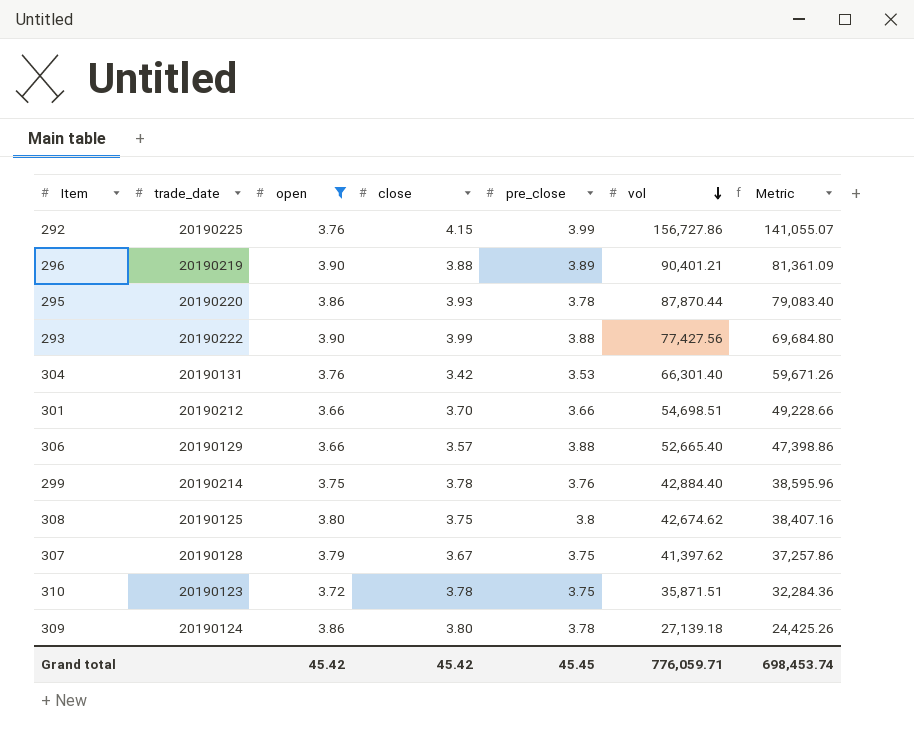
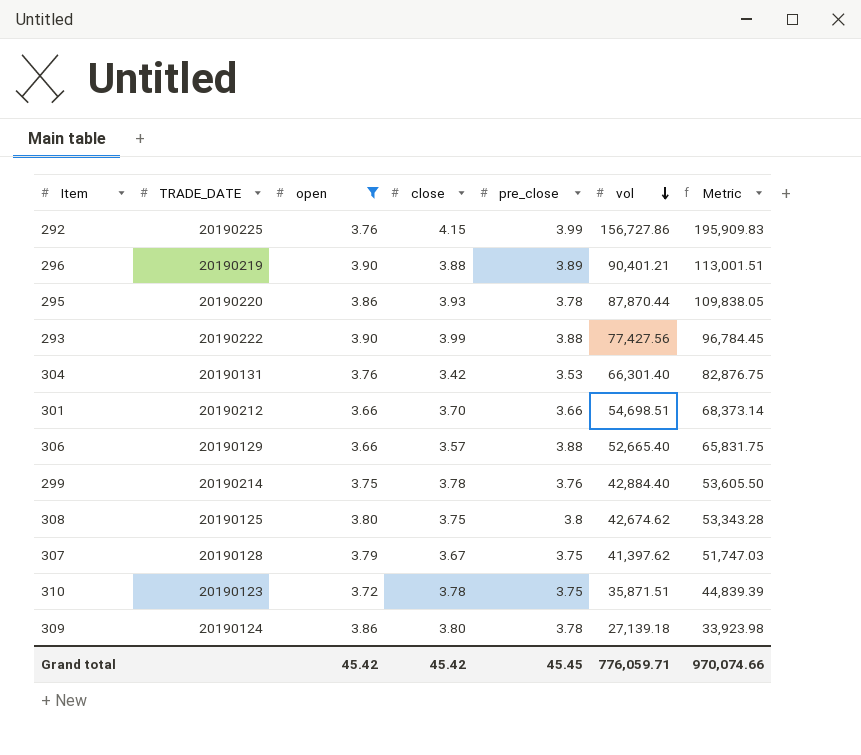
column name: trade_date -> TRADE_DATE
column Metric | formula: [vol] * 0.9 -> [vol] * 1.25
Grand total | Metric: 698,453.74 -> 970,074.66

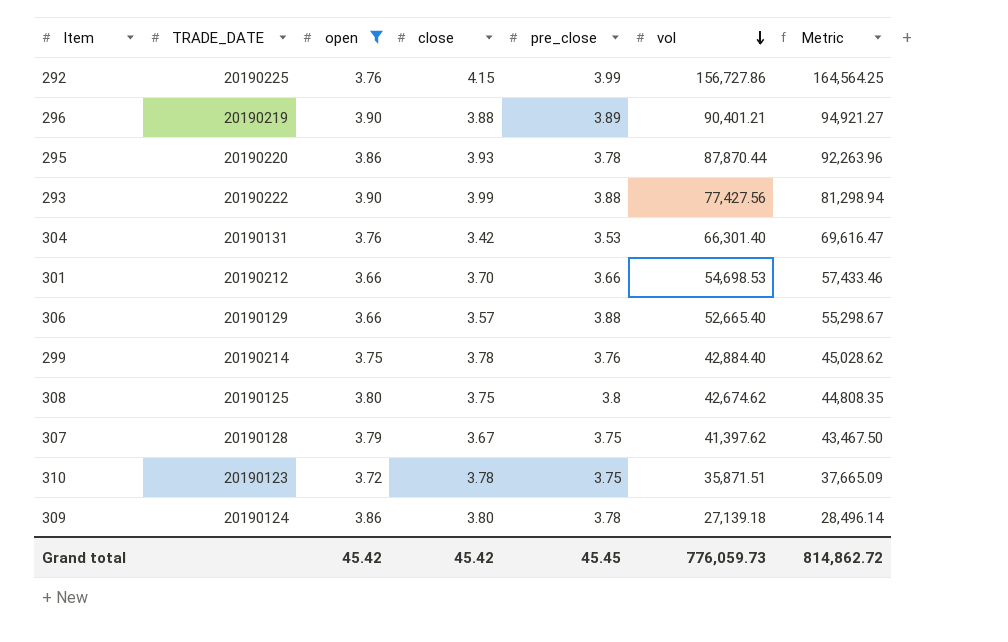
column Metric | formula: [vol] * 1.25 -> [vol] * 1.05
301 | vol: 54,698.51 -> 54,698.53
Grand total | vol: 776,059.71 -> 776,059.73
Grand total | Metric: 970,074.66 -> 814,862.72

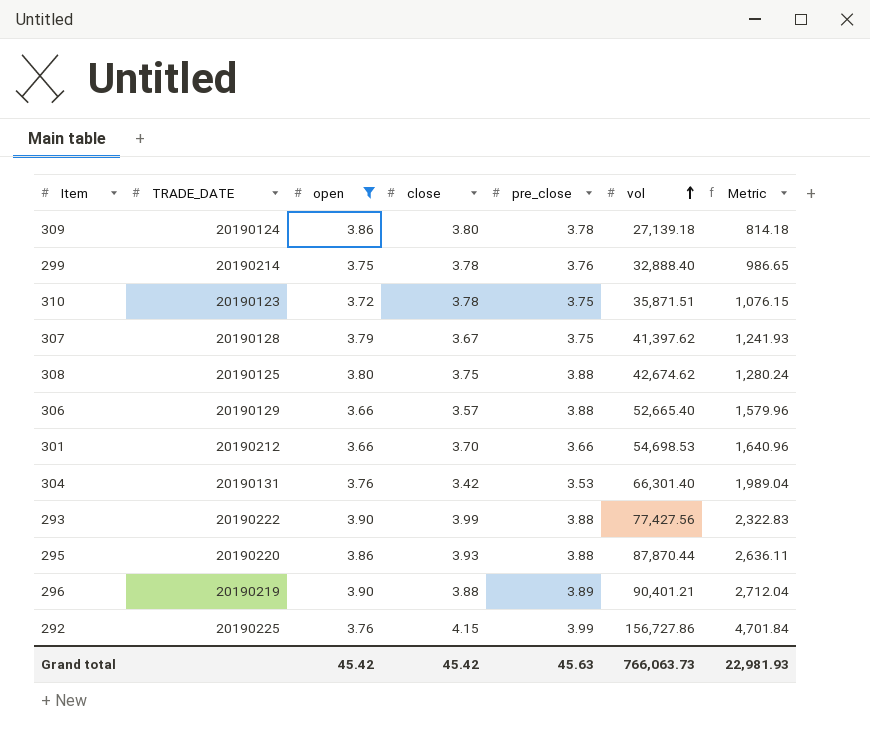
row order: vol descending -> vol ascending
column Metric | formula: [vol] * 1.05 -> [vol] * 0.03
299 | vol: 42,884.40 -> 32,888.40
308 | pre_close: 3.8 -> 3.88
295 | pre_close: 3.78 -> 3.88
Grand total | pre_close: 45.45 -> 45.63
Grand total | vol: 776,059.73 -> 766,063.73
Grand total | Metric: 814,862.72 -> 22,981.93

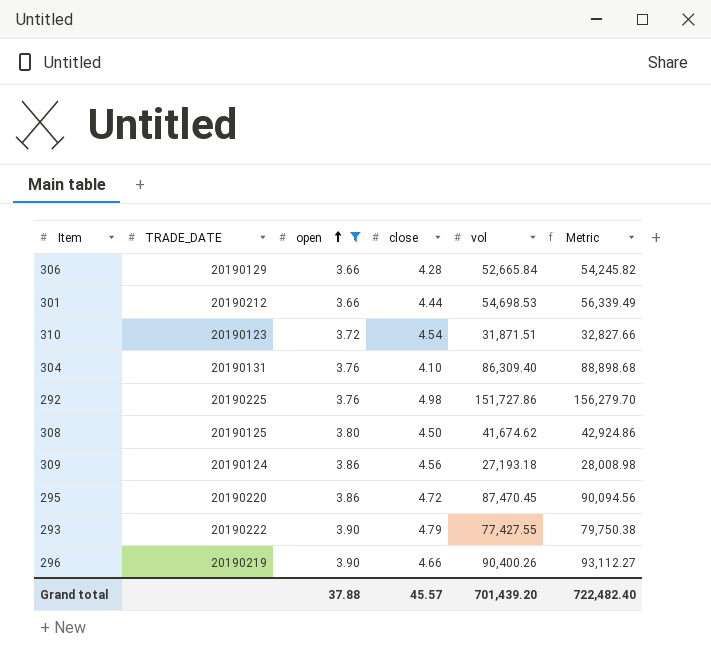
row order: vol ascending -> open ascending
column pre_close | position: 5 -> none
column Metric | formula: [vol] * 0.03 -> [vol] * 1.03
row 299: 20190214 | 3.75 | 3.78 | 3.76 | 32,888.40 | 986.65 -> none
row 307: 20190128 | 3.79 | 3.67 | 3.75 | 41,397.62 | 1,241.93 -> none
306 | close: 3.57 -> 4.28
306 | vol: 52,665.40 -> 52,665.84
301 | close: 3.70 -> 4.44
310 | close: 3.78 -> 4.54
310 | vol: 35,871.51 -> 31,871.51
304 | close: 3.42 -> 4.10
304 | vol: 66,301.40 -> 86,309.40
292 | close: 4.15 -> 4.98
292 | vol: 156,727.86 -> 151,727.86
308 | close: 3.75 -> 4.50
308 | vol: 42,674.62 -> 41,674.62
309 | close: 3.80 -> 4.56
309 | vol: 27,139.18 -> 27,193.18
295 | close: 3.93 -> 4.72
295 | vol: 87,870.44 -> 87,470.45
293 | close: 3.99 -> 4.79
293 | vol: 77,427.56 -> 77,427.55
296 | close: 3.88 -> 4.66
296 | vol: 90,401.21 -> 90,400.26
Grand total | open: 45.42 -> 37.88
Grand total | close: 45.42 -> 45.57
Grand total | vol: 766,063.73 -> 701,439.20
Grand total | Metric: 22,981.93 -> 722,482.40

